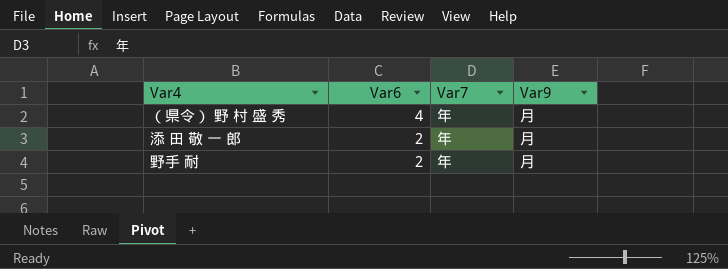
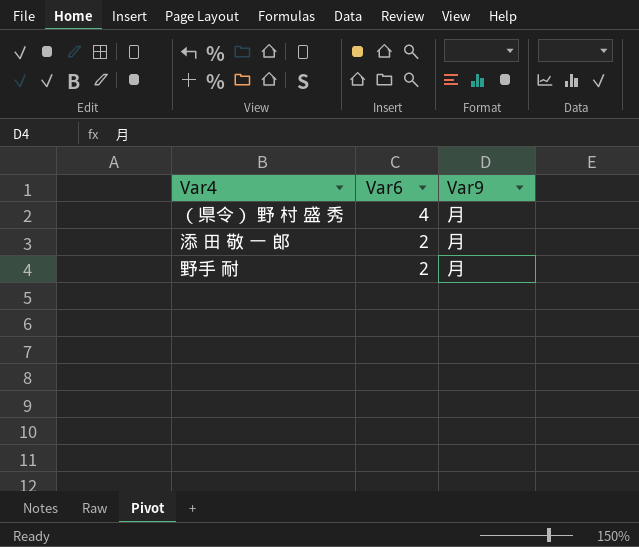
column Var7 | position: 3 -> none

